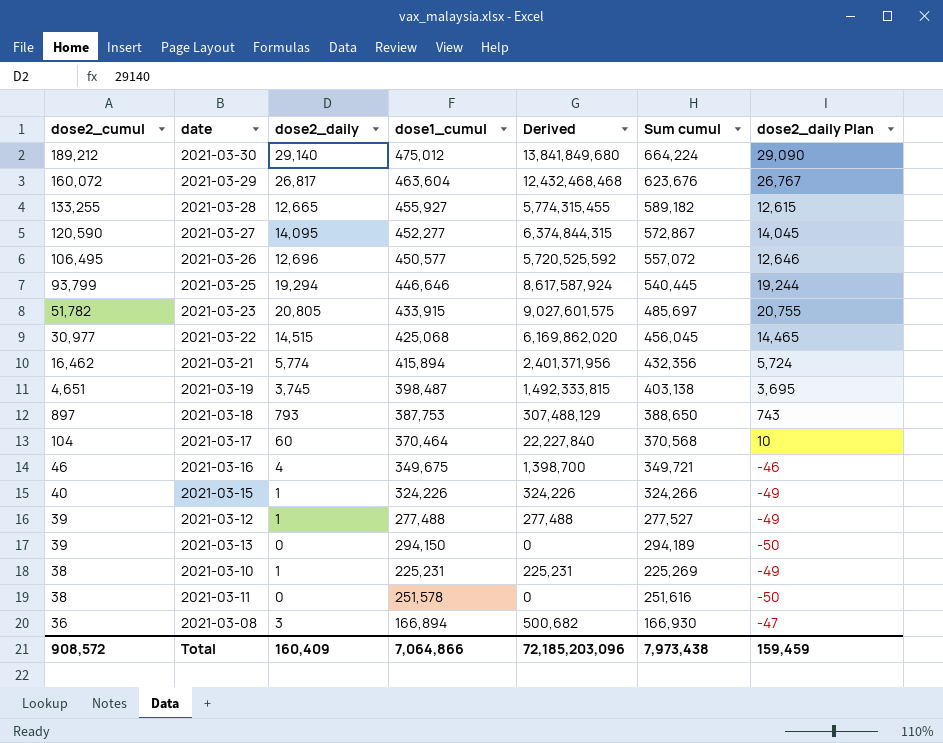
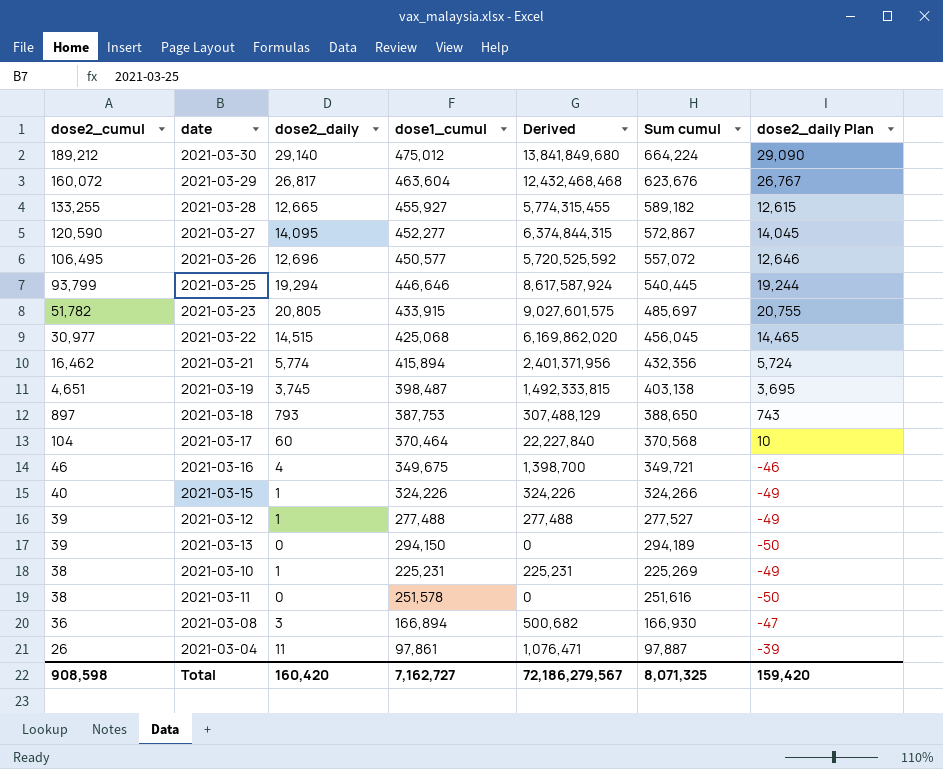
row 2021-03-04: none -> 26 | 11 | 97,861 | 1,076,471 | 97,887 | -39
Total | dose2_cumul: 908,572 -> 908,598
Total | dose2_daily: 160,409 -> 160,420
Total | dose1_cumul: 7,064,866 -> 7,162,727
Total | Derived: 72,185,203,096 -> 72,186,279,567
Total | Sum cumul: 7,973,438 -> 8,071,325
Total | dose2_daily Plan: 159,459 -> 159,420

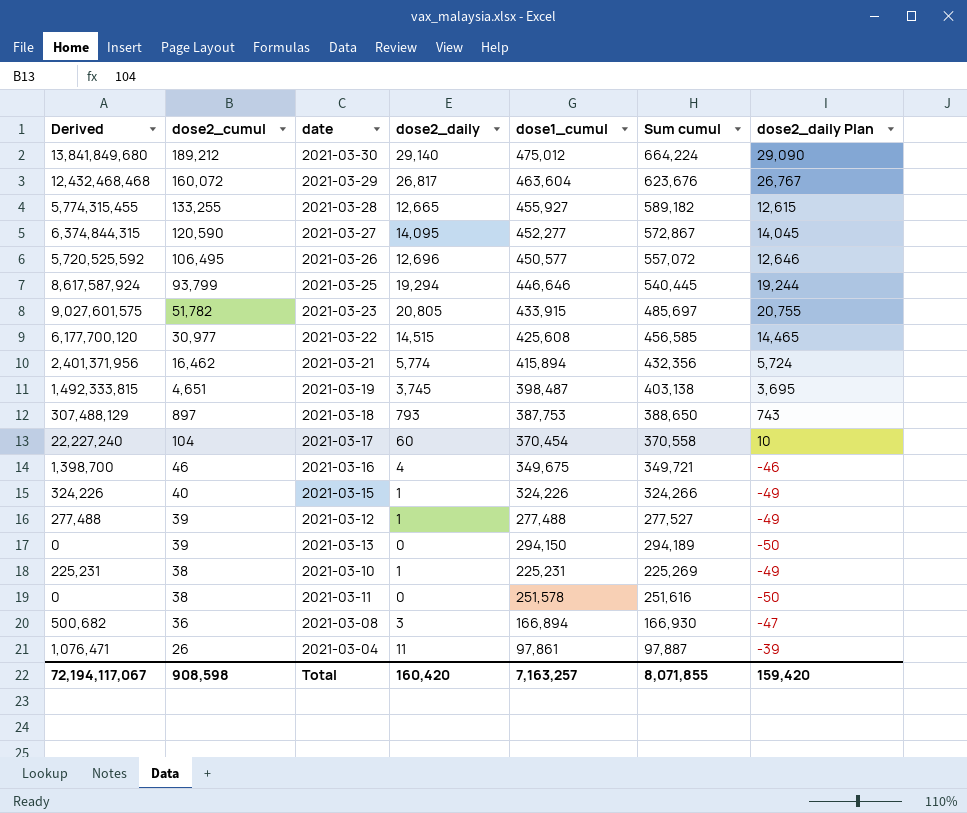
column Derived | position: 5 -> 1
2021-03-22 | Derived: 6,169,862,020 -> 6,177,700,120
2021-03-22 | dose1_cumul: 425,068 -> 425,608
2021-03-22 | Sum cumul: 456,045 -> 456,585
2021-03-17 | Derived: 22,227,840 -> 22,227,240
2021-03-17 | dose1_cumul: 370,464 -> 370,454
2021-03-17 | Sum cumul: 370,568 -> 370,558
Total | Derived: 72,186,279,567 -> 72,194,117,067
Total | dose1_cumul: 7,162,727 -> 7,163,257
Total | Sum cumul: 8,071,325 -> 8,071,855

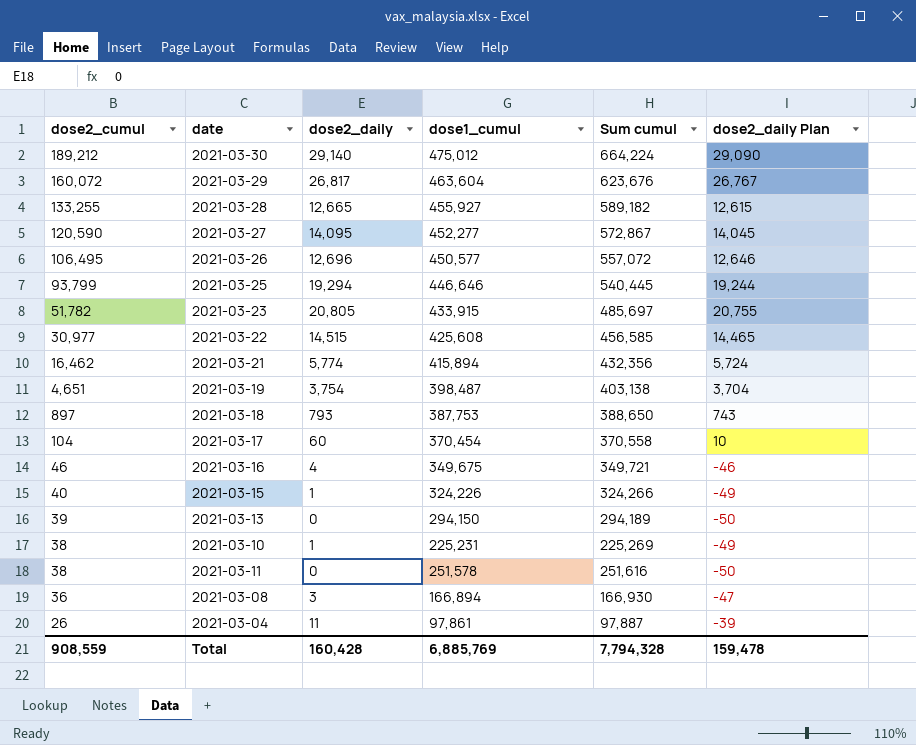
column Derived | formula: [dose2_daily] * [dose1_cumul] -> none
row 2021-03-12: 277,488 | 39 | 1 | 277,488 | 277,527 | -49 -> none
2021-03-19 | dose2_daily: 3,745 -> 3,754
2021-03-19 | dose2_daily Plan: 3,695 -> 3,704
Total | dose2_cumul: 908,598 -> 908,559
Total | dose2_daily: 160,420 -> 160,428
Total | dose1_cumul: 7,163,257 -> 6,885,769
Total | Sum cumul: 8,071,855 -> 7,794,328
Total | dose2_daily Plan: 159,420 -> 159,478

